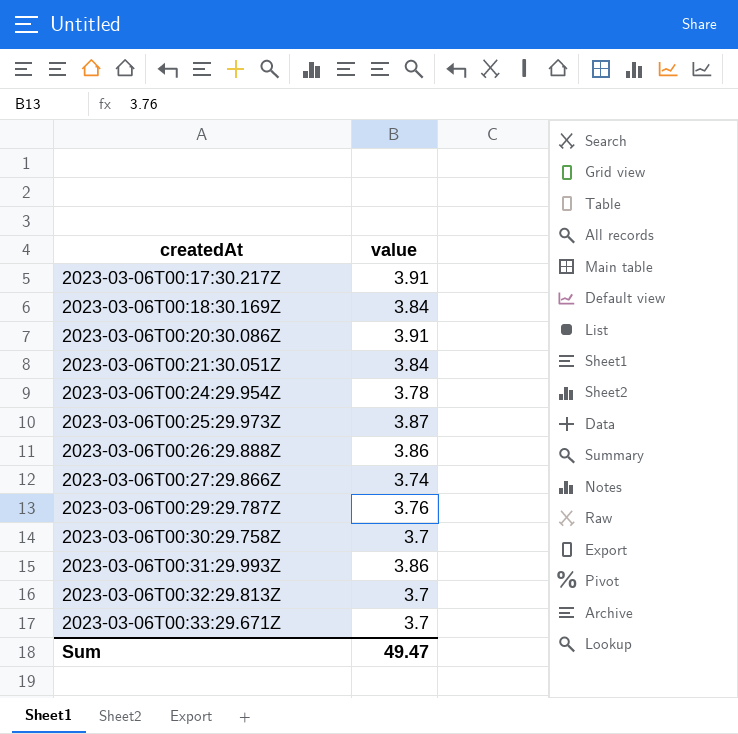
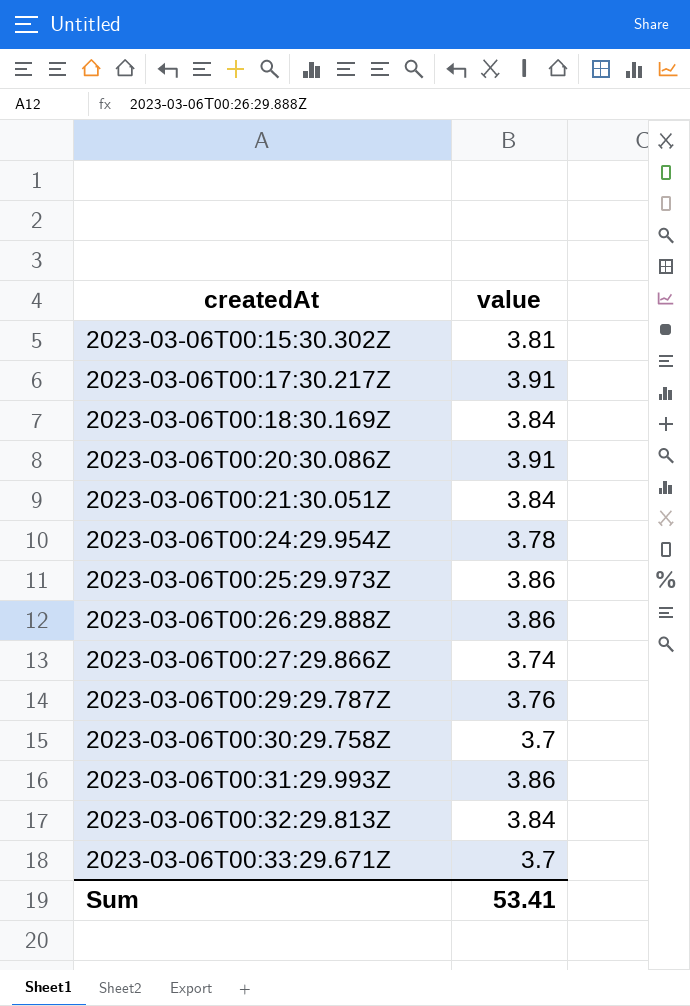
row 2023-03-06T00:15:30.302Z: none -> 3.81
2023-03-06T00:25:29.973Z | value: 3.87 -> 3.86
2023-03-06T00:32:29.813Z | value: 3.7 -> 3.84
Sum | value: 49.47 -> 53.41

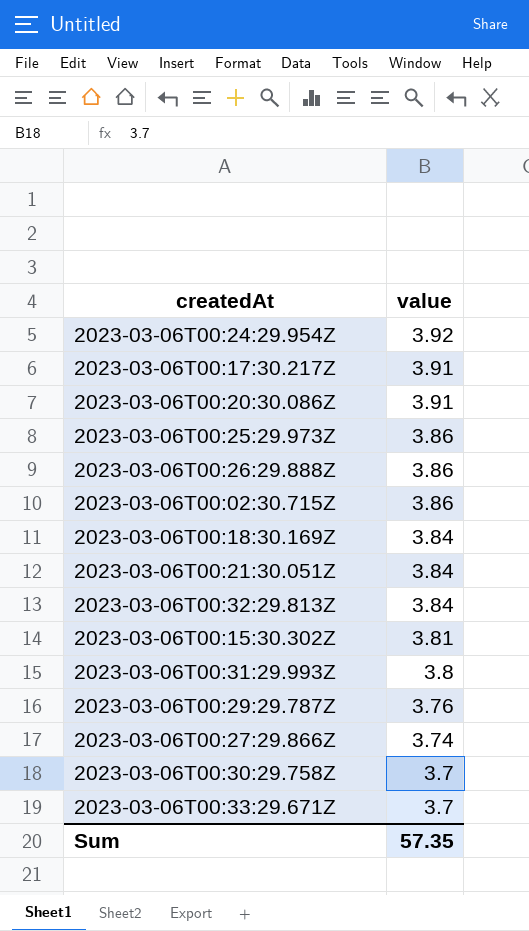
row order: createdAt ascending -> value descending
2023-03-06T00:24:29.954Z | value: 3.78 -> 3.92
row 2023-03-06T00:02:30.715Z: none -> 3.86
2023-03-06T00:31:29.993Z | value: 3.86 -> 3.8
Sum | value: 53.41 -> 57.35

